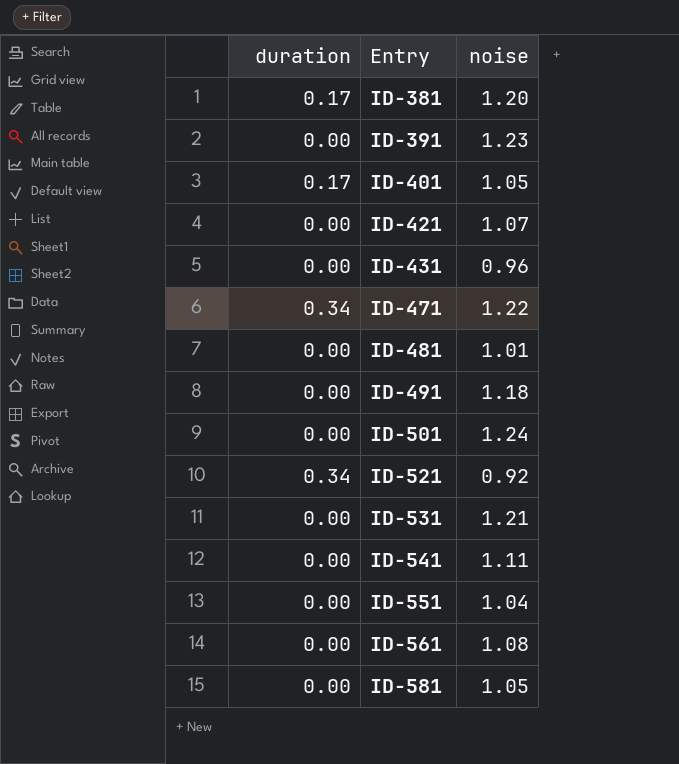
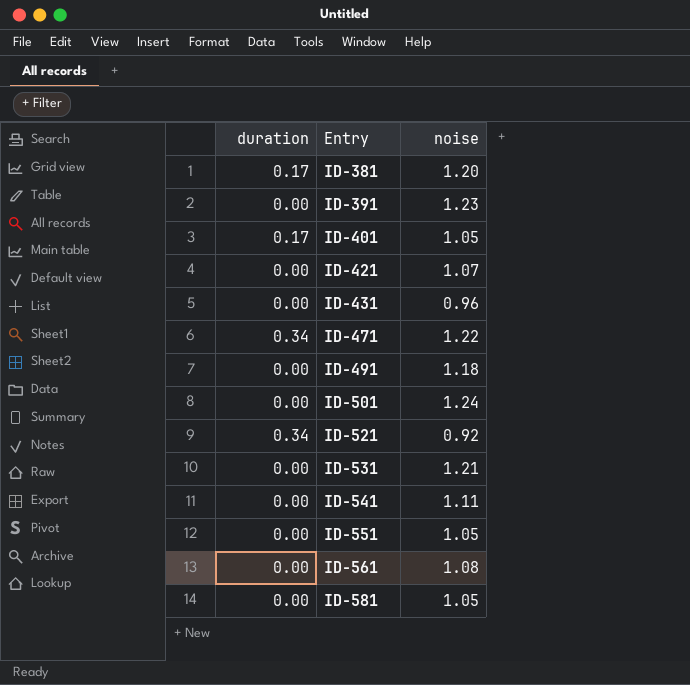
row ID-481: 0.00 | 1.01 -> none
ID-551 | noise: 1.04 -> 1.05

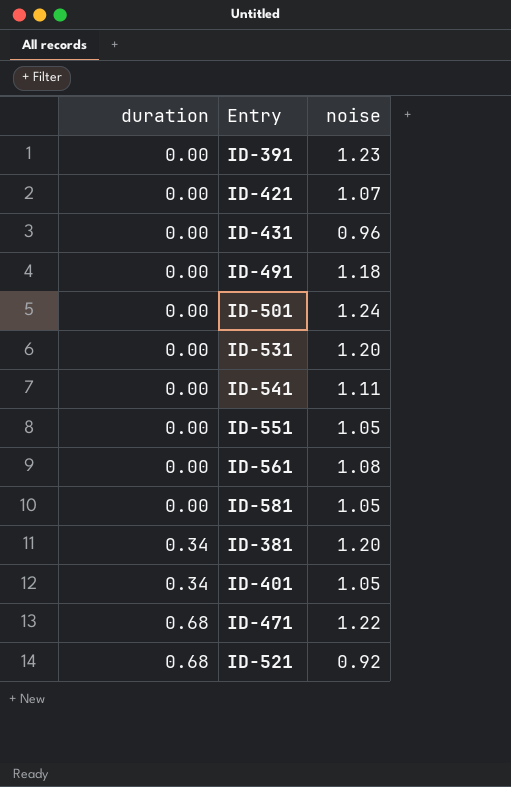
row order: Entry ascending -> duration ascending
ID-531 | noise: 1.21 -> 1.20
ID-381 | duration: 0.17 -> 0.34
ID-401 | duration: 0.17 -> 0.34
ID-471 | duration: 0.34 -> 0.68
ID-521 | duration: 0.34 -> 0.68

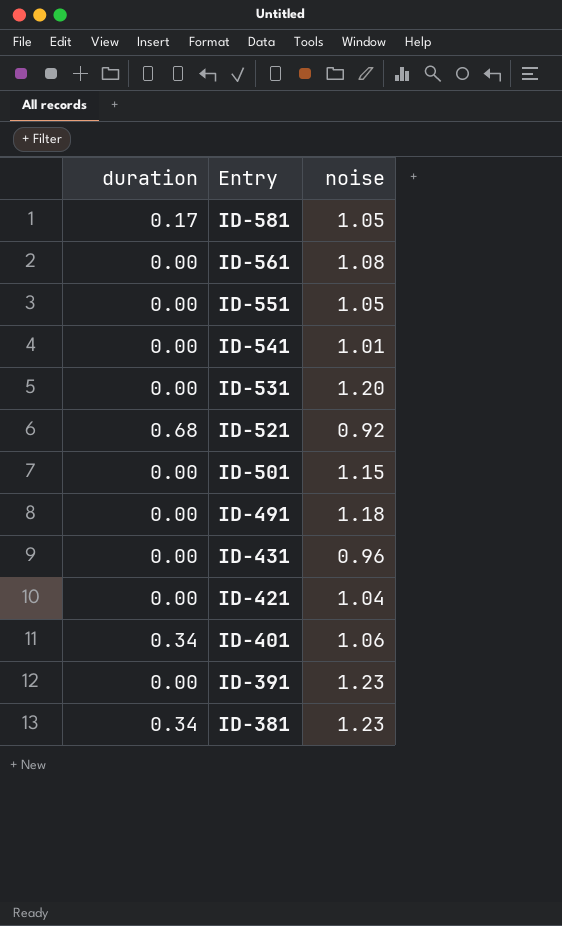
row order: duration ascending -> Entry descending
row ID-471: 0.68 | 1.22 -> none
ID-581 | duration: 0.00 -> 0.17
ID-541 | noise: 1.11 -> 1.01
ID-501 | noise: 1.24 -> 1.15
ID-421 | noise: 1.07 -> 1.04
ID-401 | noise: 1.05 -> 1.06
ID-381 | noise: 1.20 -> 1.23

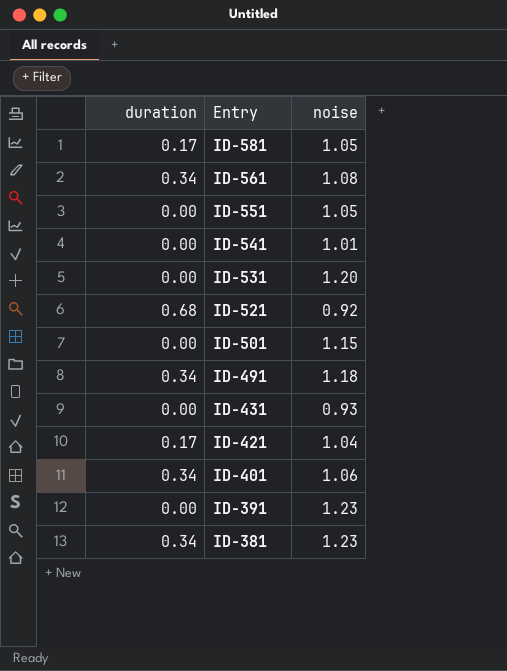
ID-561 | duration: 0.00 -> 0.34
ID-491 | duration: 0.00 -> 0.34
ID-431 | noise: 0.96 -> 0.93
ID-421 | duration: 0.00 -> 0.17

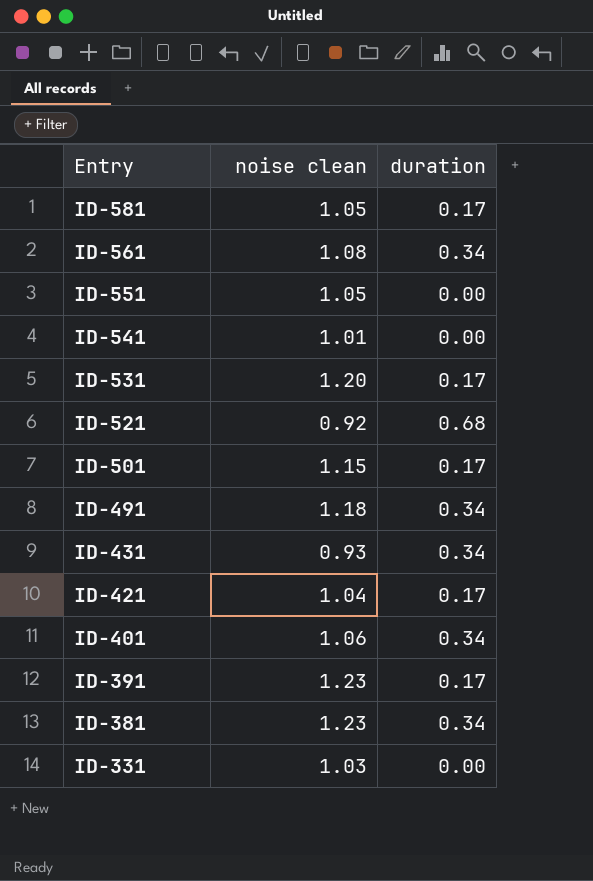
column name: noise -> noise clean
column duration | position: 1 -> 3
ID-531 | duration: 0.00 -> 0.17
ID-501 | duration: 0.00 -> 0.17
ID-431 | duration: 0.00 -> 0.34
ID-391 | duration: 0.00 -> 0.17
row ID-331: none -> 1.03 | 0.00

